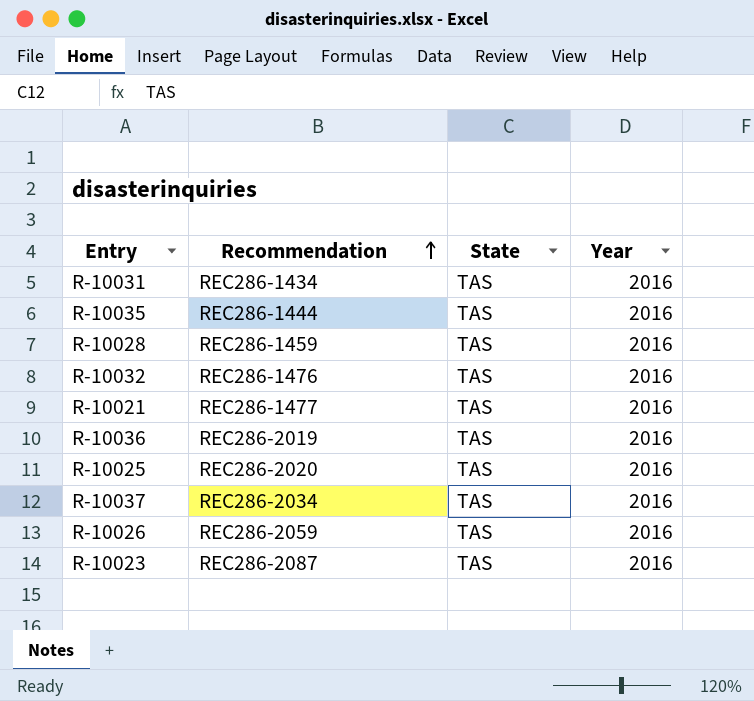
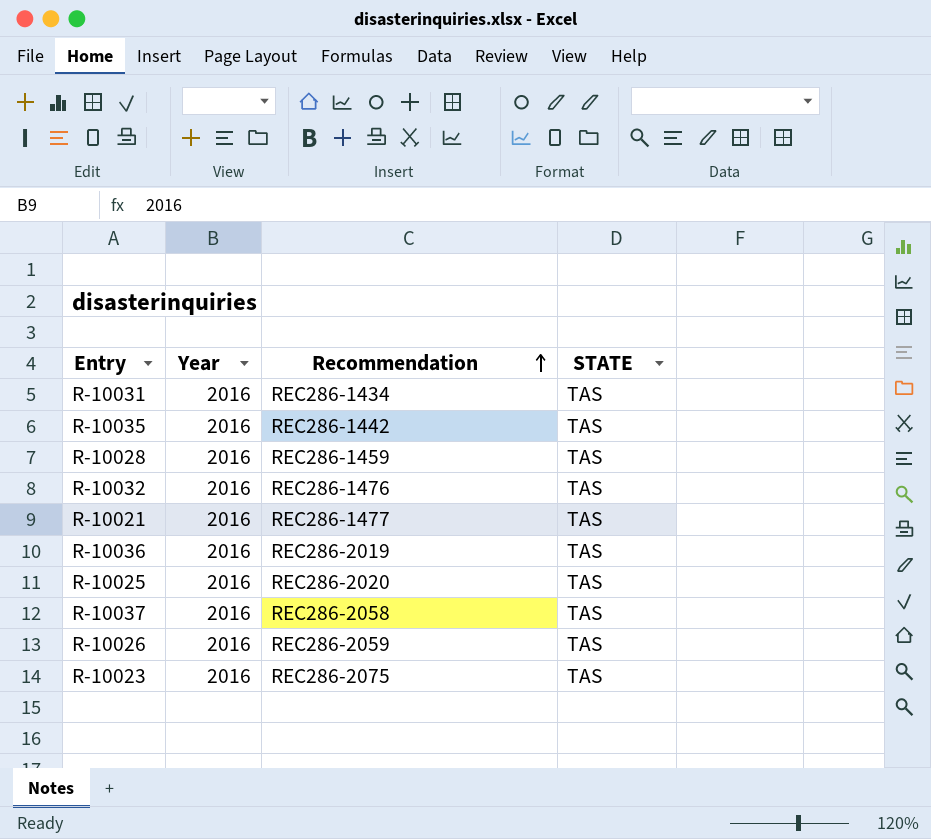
column Year | position: 4 -> 2
column name: State -> STATE
R-10035 | Recommendation: REC286-1444 -> REC286-1442
R-10037 | Recommendation: REC286-2034 -> REC286-2058
R-10023 | Recommendation: REC286-2087 -> REC286-2075

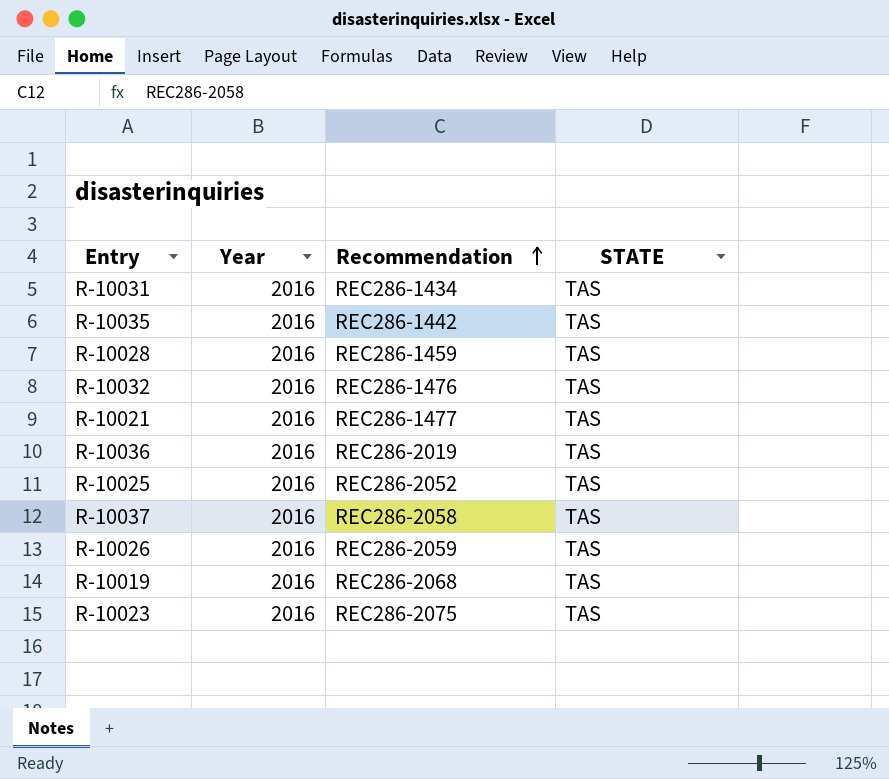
R-10025 | Recommendation: REC286-2020 -> REC286-2052
row R-10019: none -> 2016 | REC286-2068 | TAS

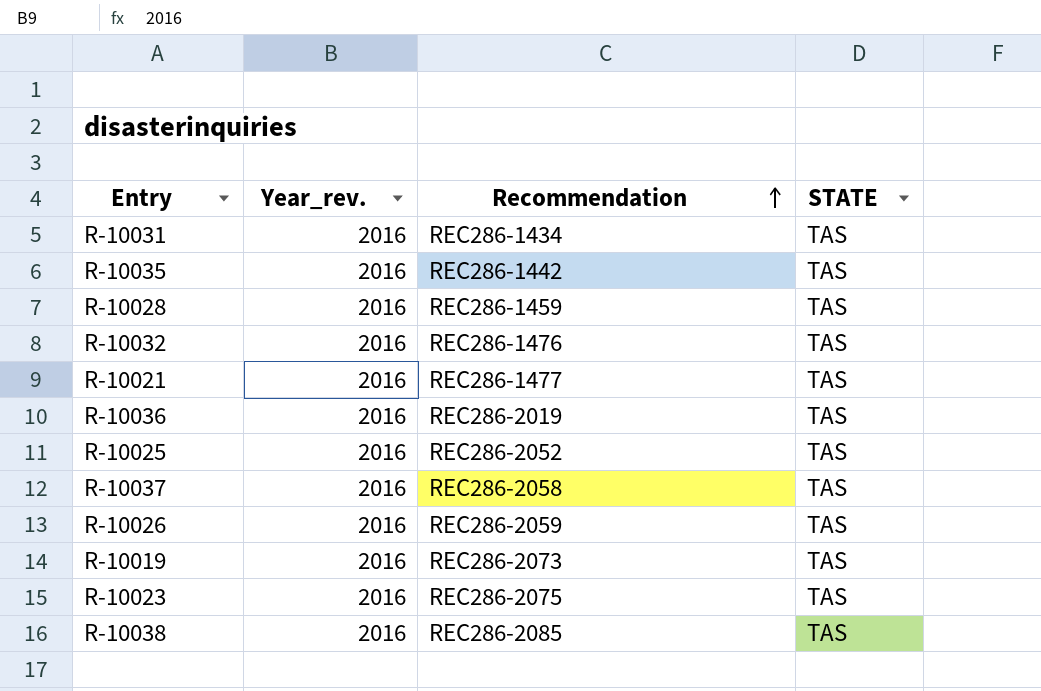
column name: Year -> Year_rev.
R-10019 | Recommendation: REC286-2068 -> REC286-2073
row R-10038: none -> 2016 | REC286-2085 | TAS

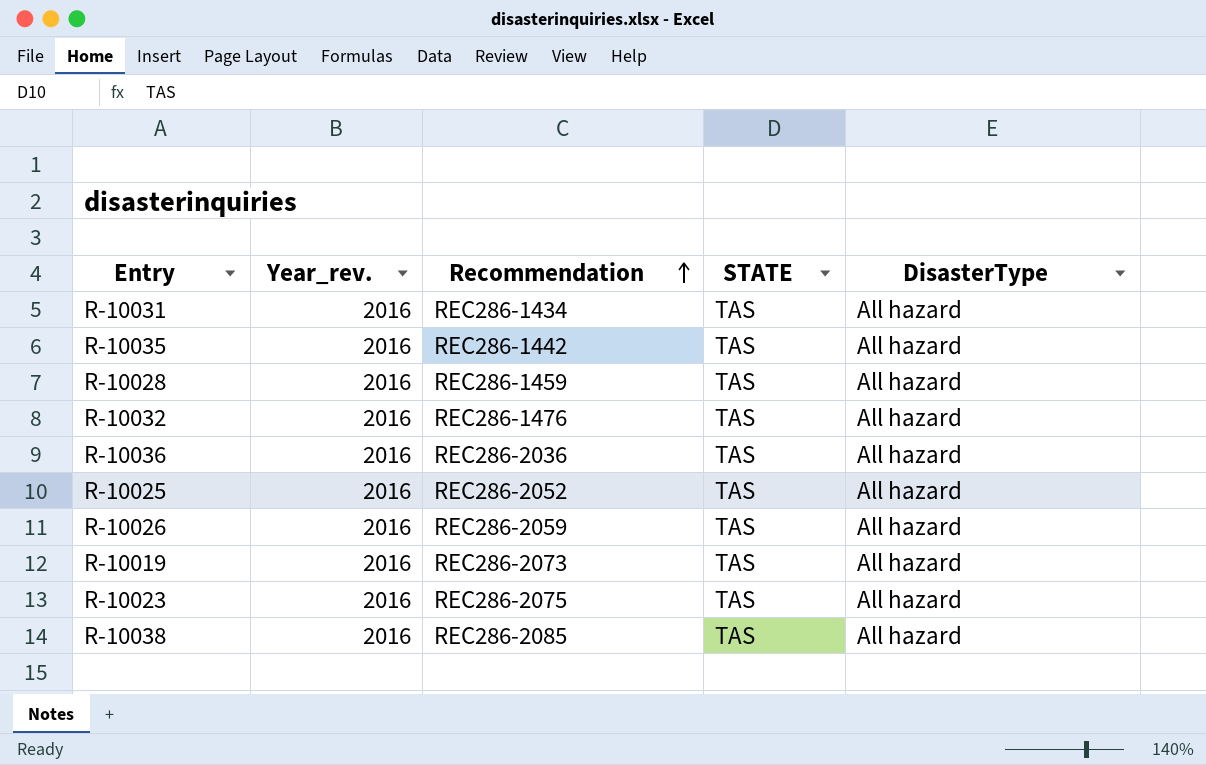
column DisasterType | position: none -> 5
row R-10021: 2016 | REC286-1477 | TAS -> none
row R-10037: 2016 | REC286-2058 | TAS -> none
R-10036 | Recommendation: REC286-2019 -> REC286-2036

